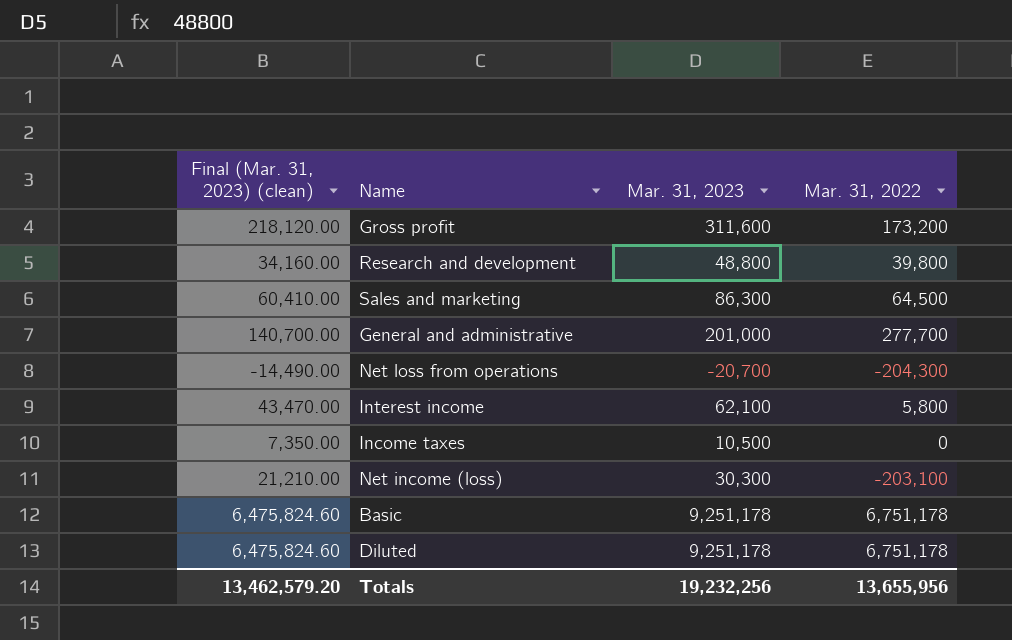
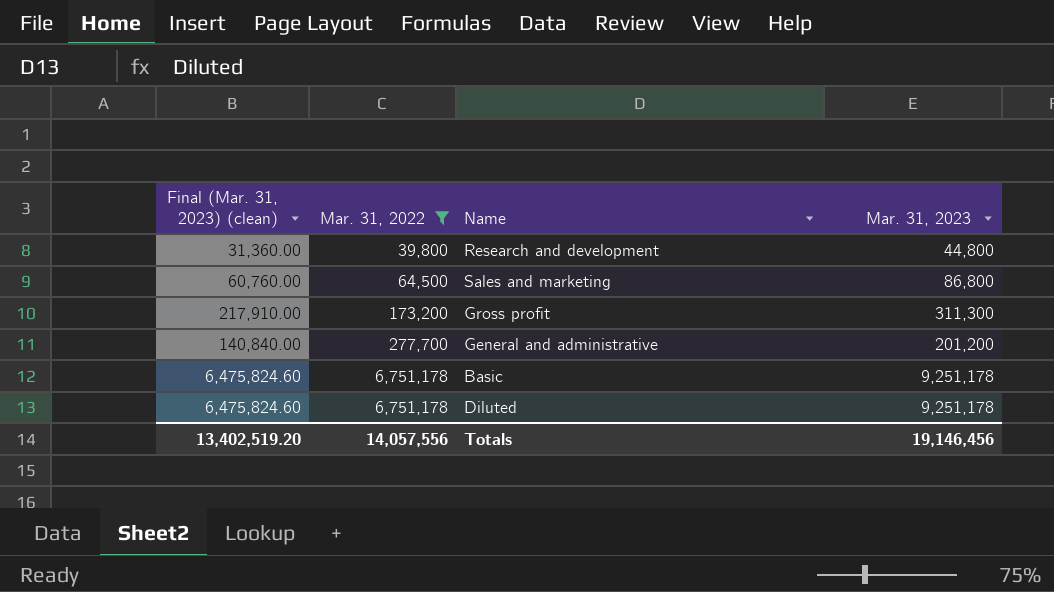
filter: none -> Mar. 31, 2022 >= 39,800
row order: none -> Mar. 31, 2022 ascending
column Mar. 31, 2022 | position: 4 -> 2
Research and development | Final (Mar. 31, 2023) (clean): 34,160.00 -> 31,360.00
Research and development | Mar. 31, 2023: 48,800 -> 44,800
Sales and marketing | Final (Mar. 31, 2023) (clean): 60,410.00 -> 60,760.00
Sales and marketing | Mar. 31, 2023: 86,300 -> 86,800
Gross profit | Final (Mar. 31, 2023) (clean): 218,120.00 -> 217,910.00
Gross profit | Mar. 31, 2023: 311,600 -> 311,300
General and administrative | Final (Mar. 31, 2023) (clean): 140,700.00 -> 140,840.00
General and administrative | Mar. 31, 2023: 201,000 -> 201,200
Totals | Final (Mar. 31, 2023) (clean): 13,462,579.20 -> 13,402,519.20
Totals | Mar. 31, 2022: 13,655,956 -> 14,057,556
Totals | Mar. 31, 2023: 19,232,256 -> 19,146,456

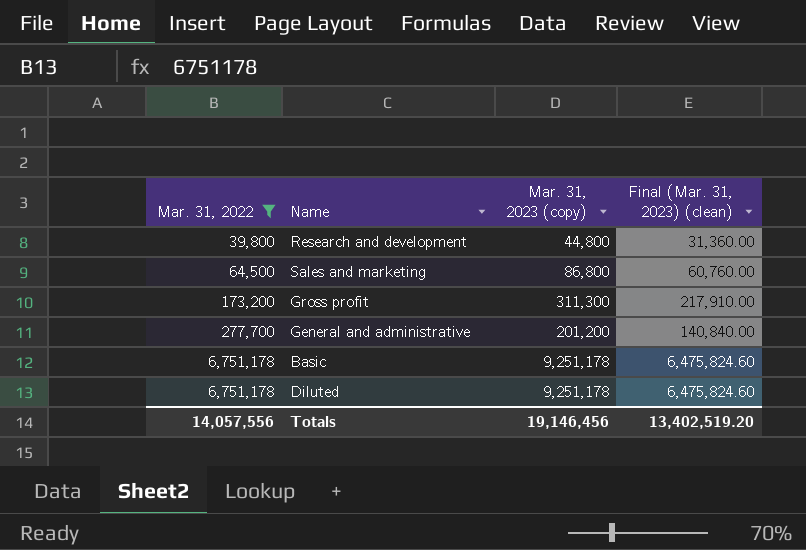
column name: Mar. 31, 2023 -> Mar. 31, 2023 (copy)
column Final (Mar. 31, 2023) (clean) | position: 1 -> 4

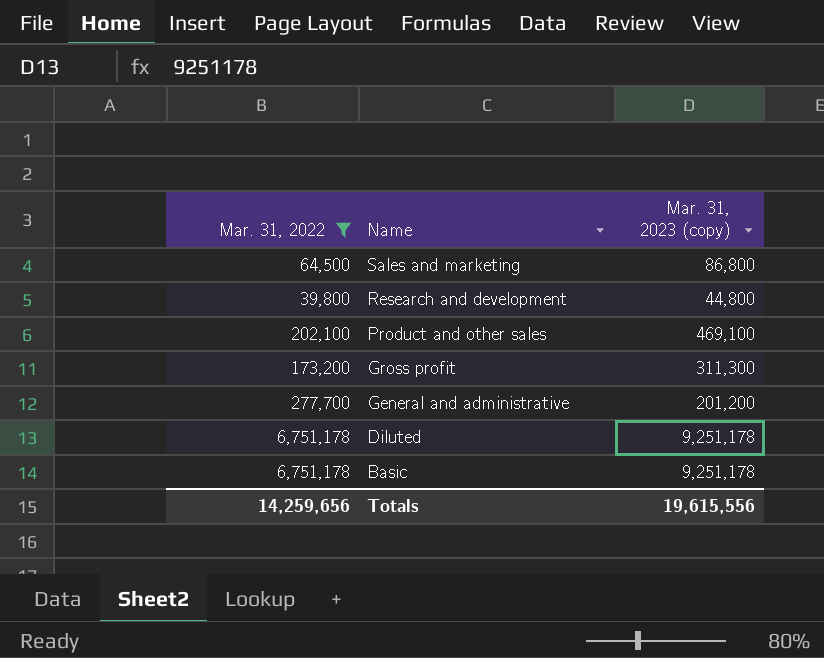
row order: Mar. 31, 2022 ascending -> Name descending
column Final (Mar. 31, 2023) (clean) | formula: [Mar. 31, 2023 (copy)] * 0.7 -> none
row Product and other sales: none -> 202,100 | 469,100
Totals | Mar. 31, 2022: 14,057,556 -> 14,259,656
Totals | Mar. 31, 2023 (copy): 19,146,456 -> 19,615,556

